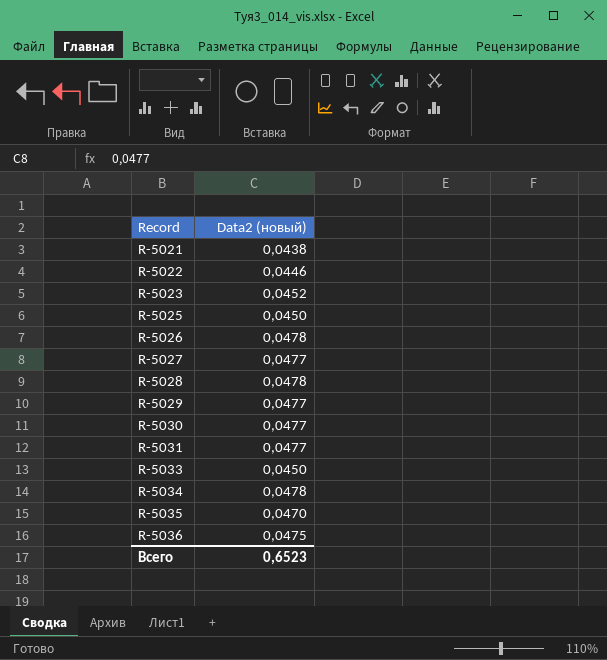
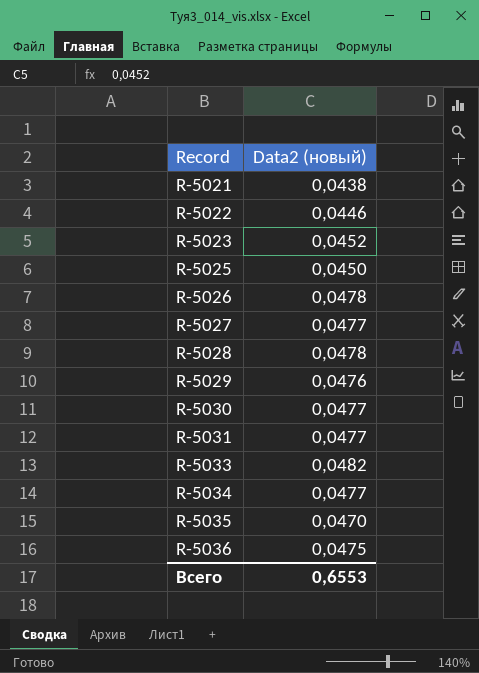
R-5029 | Data2 (новый): 0,0477 -> 0,0476
R-5033 | Data2 (новый): 0,0450 -> 0,0482
R-5034 | Data2 (новый): 0,0478 -> 0,0477
Всего | Data2 (новый): 0,6523 -> 0,6553

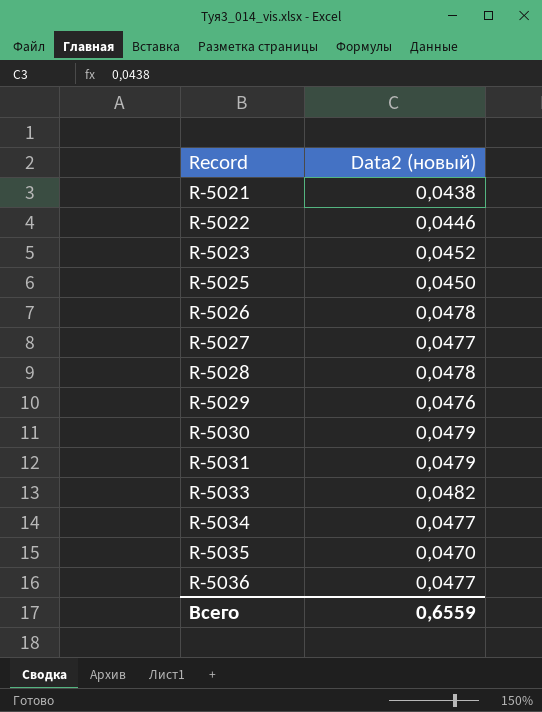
R-5030 | Data2 (новый): 0,0477 -> 0,0479
R-5031 | Data2 (новый): 0,0477 -> 0,0479
R-5036 | Data2 (новый): 0,0475 -> 0,0477
Всего | Data2 (новый): 0,6553 -> 0,6559

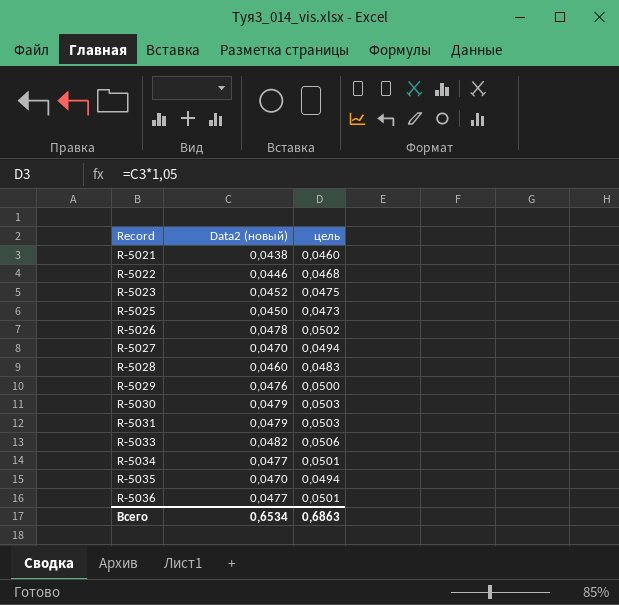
column цель | formula: none -> [Data2 (новый)] * 1,05
R-5027 | Data2 (новый): 0,0477 -> 0,0470
R-5028 | Data2 (новый): 0,0478 -> 0,0460
Всего | Data2 (новый): 0,6559 -> 0,6534

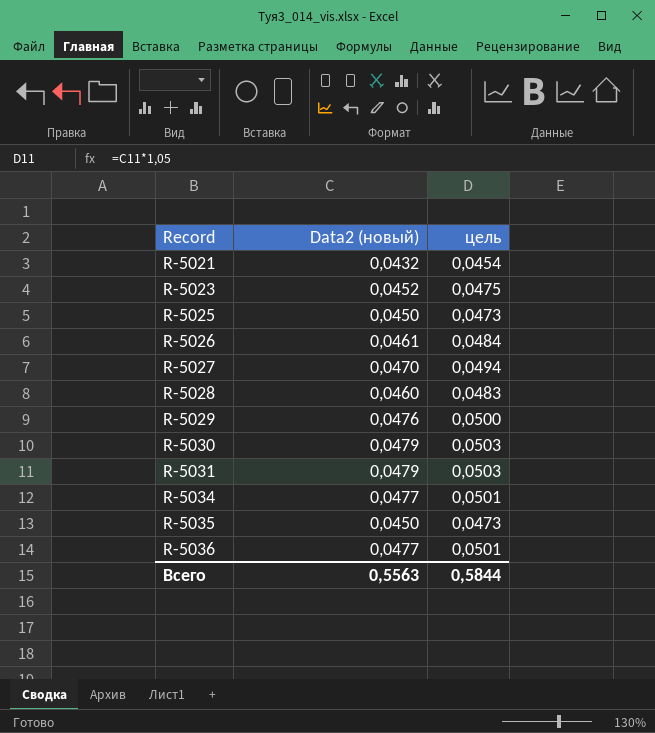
row R-5022: 0,0446 | 0,0468 -> none
row R-5033: 0,0482 | 0,0506 -> none
R-5021 | Data2 (новый): 0,0438 -> 0,0432
R-5021 | цель: 0,0460 -> 0,0454
R-5026 | Data2 (новый): 0,0478 -> 0,0461
R-5026 | цель: 0,0502 -> 0,0484
R-5035 | Data2 (новый): 0,0470 -> 0,0450
R-5035 | цель: 0,0494 -> 0,0473
Всего | Data2 (новый): 0,6534 -> 0,5563
Всего | цель: 0,6863 -> 0,5844

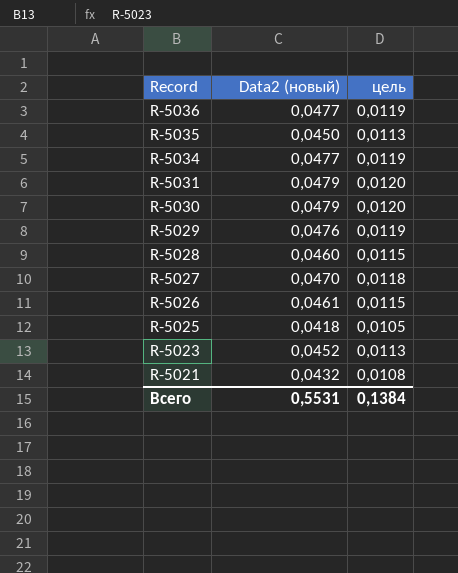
row order: Record ascending -> Record descending
column цель | formula: [Data2 (новый)] * 1,05 -> [Data2 (новый)] * 0,25
R-5025 | Data2 (новый): 0,0450 -> 0,0418
Всего | Data2 (новый): 0,5563 -> 0,5531
Всего | цель: 0,5844 -> 0,1384

